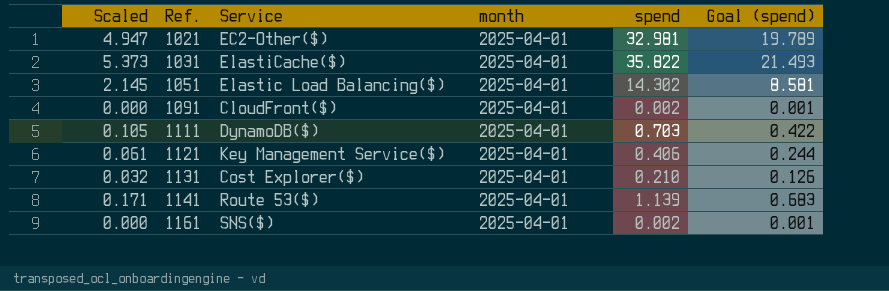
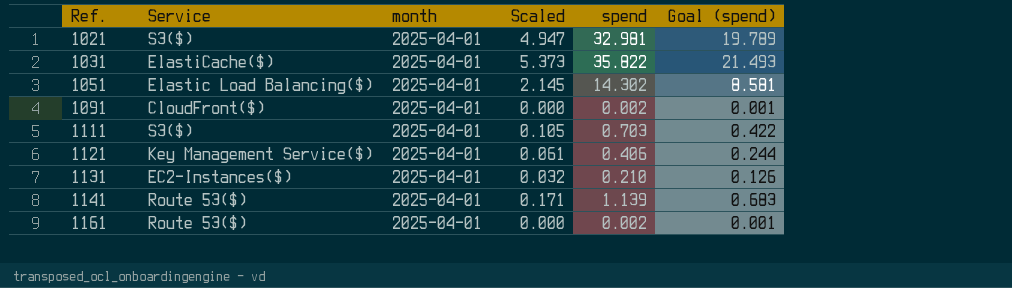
column Scaled | position: 1 -> 4
1021 | Service: EC2-Other($) -> S3($)
1111 | Service: DynamoDB($) -> S3($)
1131 | Service: Cost Explorer($) -> EC2-Instances($)
1161 | Service: SNS($) -> Route 53($)

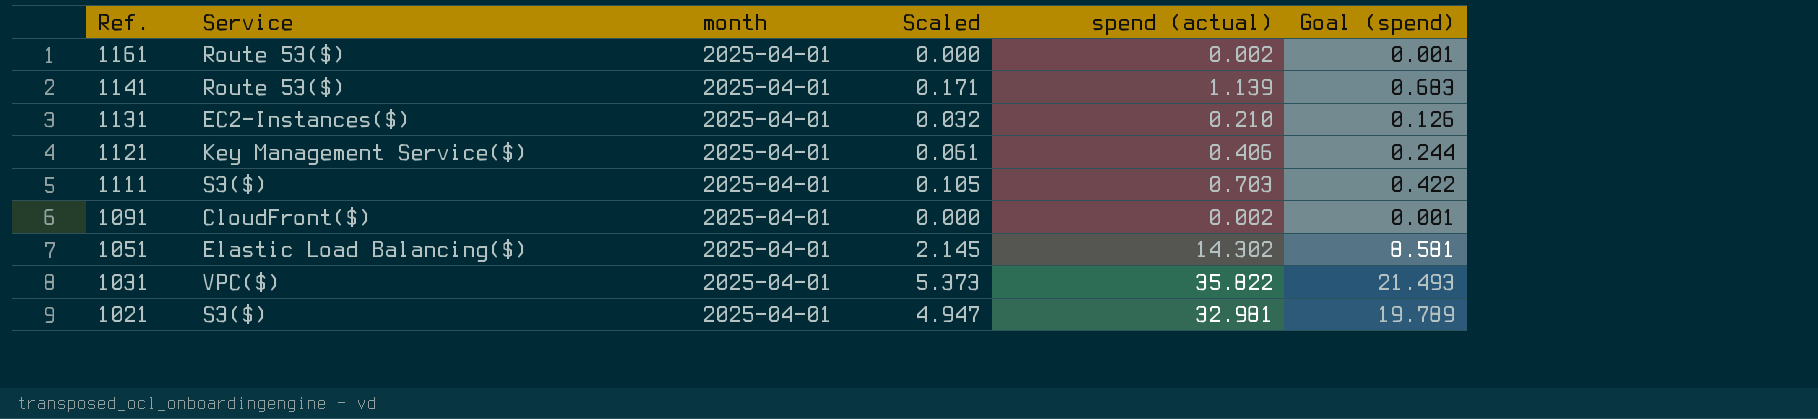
row order: Ref. ascending -> Ref. descending
column name: spend -> spend (actual)
1031 | Service: ElastiCache($) -> VPC($)

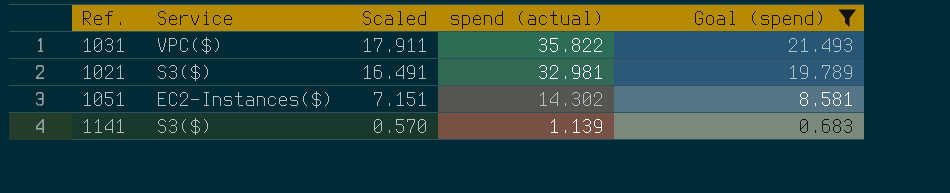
filter: none -> Goal (spend) >= 0.683
row order: Ref. descending -> Scaled descending
column month | position: 3 -> none
column Scaled | formula: [spend (actual)] * 0.15 -> [spend (actual)] * 0.5
1051 | Service: Elastic Load Balancing($) -> EC2-Instances($)
1141 | Service: Route 53($) -> S3($)

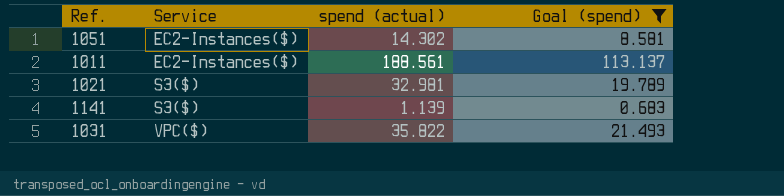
row order: Scaled descending -> Service ascending
column Scaled | formula: [spend (actual)] * 0.5 -> none
row 1011: none -> EC2-Instances($) | 188.561 | 113.137

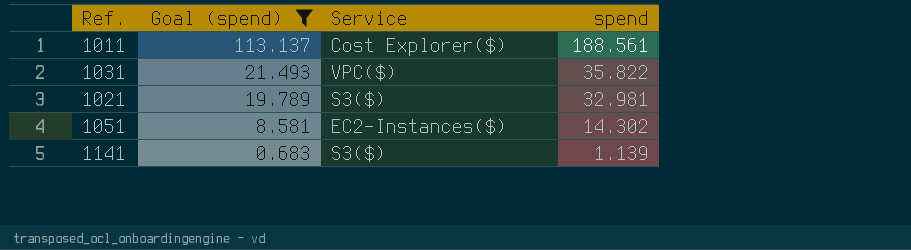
row order: Service ascending -> Goal (spend) descending
column Goal (spend) | position: 4 -> 2
column name: spend (actual) -> spend
1011 | Service: EC2-Instances($) -> Cost Explorer($)

